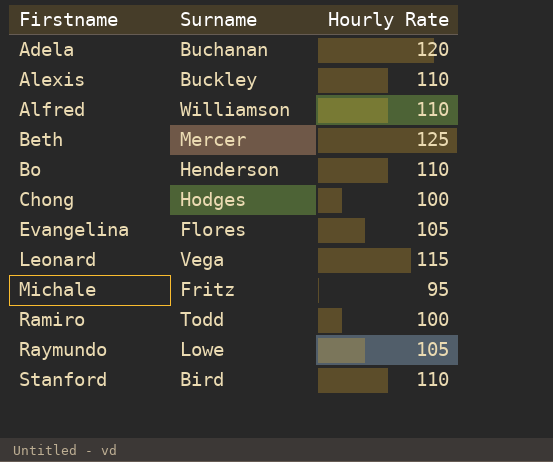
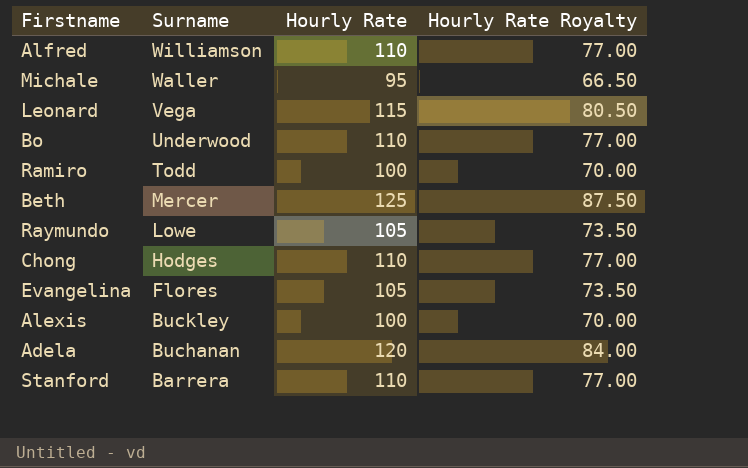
row order: Firstname ascending -> Surname descending
column Hourly Rate Royalty | formula: none -> [Hourly Rate] * 0.7
Michale | Surname: Fritz -> Waller
Bo | Surname: Henderson -> Underwood
Chong | Hourly Rate: 100 -> 110
Alexis | Hourly Rate: 110 -> 100
Stanford | Surname: Bird -> Barrera

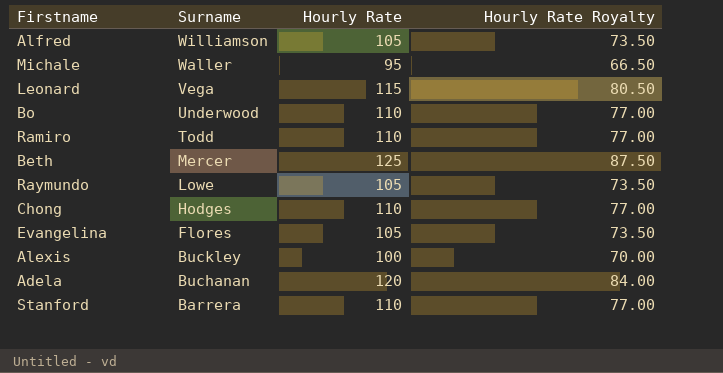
Alfred | Hourly Rate: 110 -> 105
Alfred | Hourly Rate Royalty: 77.00 -> 73.50
Ramiro | Hourly Rate: 100 -> 110
Ramiro | Hourly Rate Royalty: 70.00 -> 77.00

